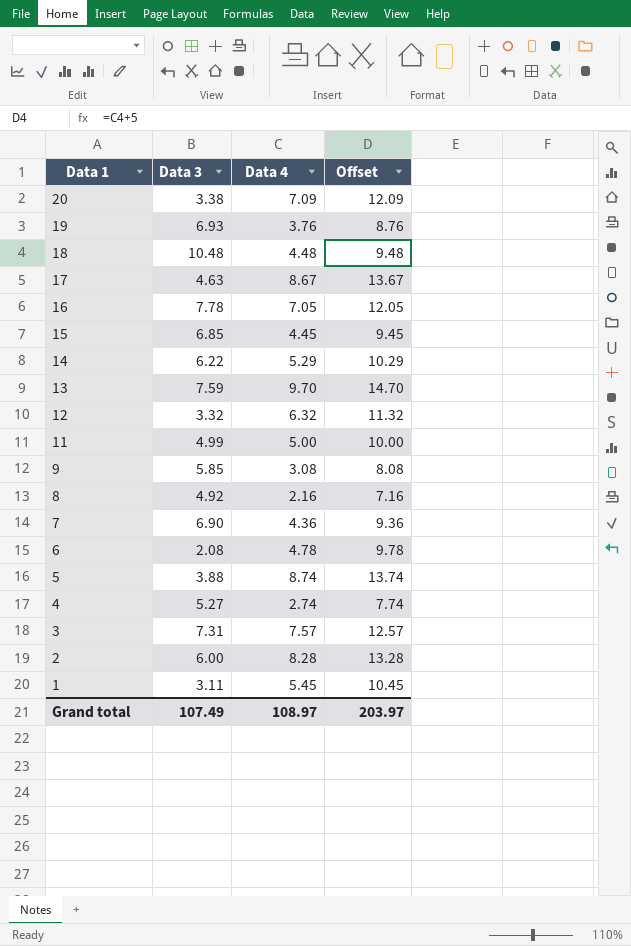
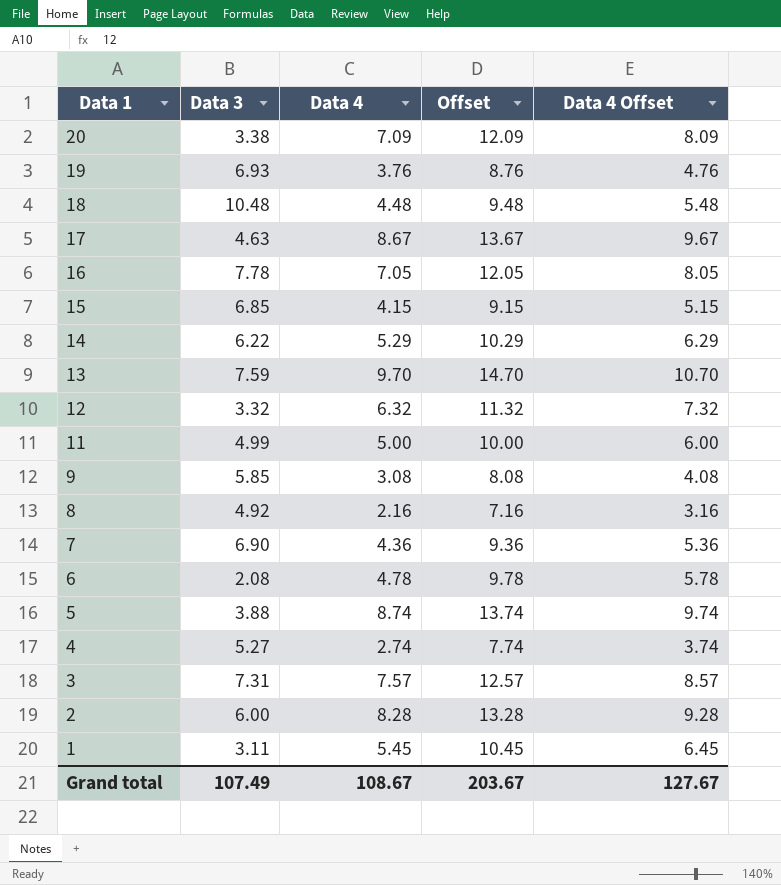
column Data 4 Offset | formula: none -> [Data 4] + 1
15 | Data 4: 4.45 -> 4.15
15 | Offset: 9.45 -> 9.15
Grand total | Data 4: 108.97 -> 108.67
Grand total | Offset: 203.97 -> 203.67

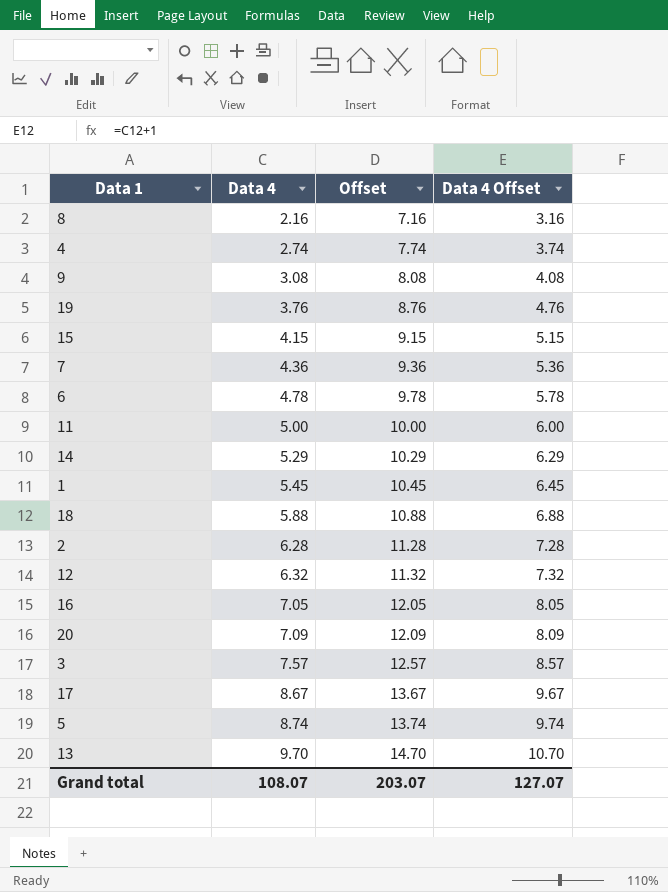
row order: Data 1 descending -> Data 4 ascending
column Data 3 | position: 2 -> none
18 | Data 4: 4.48 -> 5.88
18 | Offset: 9.48 -> 10.88
18 | Data 4 Offset: 5.48 -> 6.88
2 | Data 4: 8.28 -> 6.28
2 | Offset: 13.28 -> 11.28
2 | Data 4 Offset: 9.28 -> 7.28
Grand total | Data 4: 108.67 -> 108.07
Grand total | Offset: 203.67 -> 203.07
Grand total | Data 4 Offset: 127.67 -> 127.07

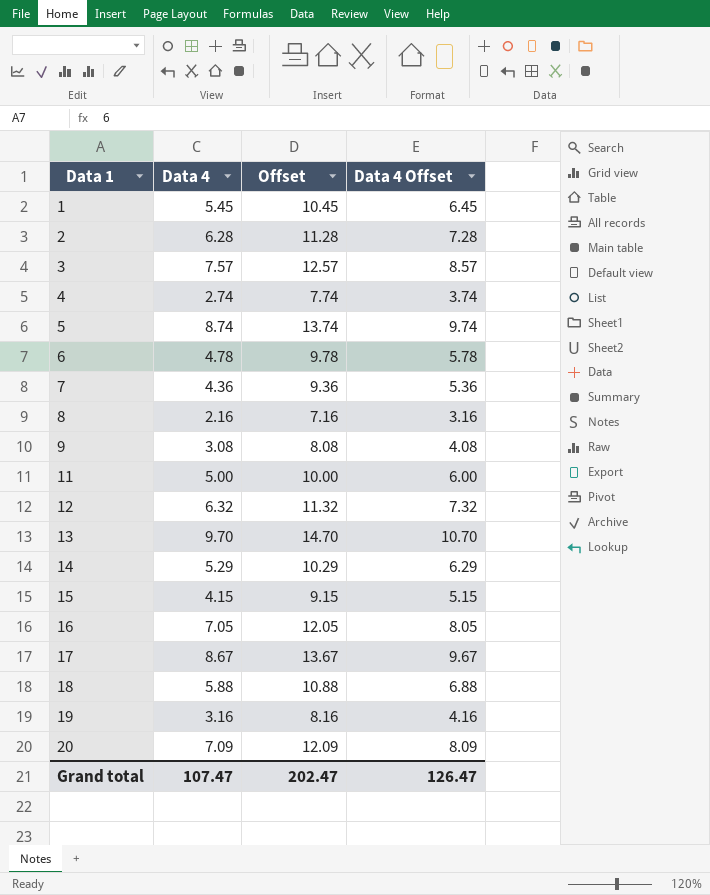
row order: Data 4 ascending -> Data 1 ascending
19 | Data 4: 3.76 -> 3.16
19 | Offset: 8.76 -> 8.16
19 | Data 4 Offset: 4.76 -> 4.16
Grand total | Data 4: 108.07 -> 107.47
Grand total | Offset: 203.07 -> 202.47
Grand total | Data 4 Offset: 127.07 -> 126.47

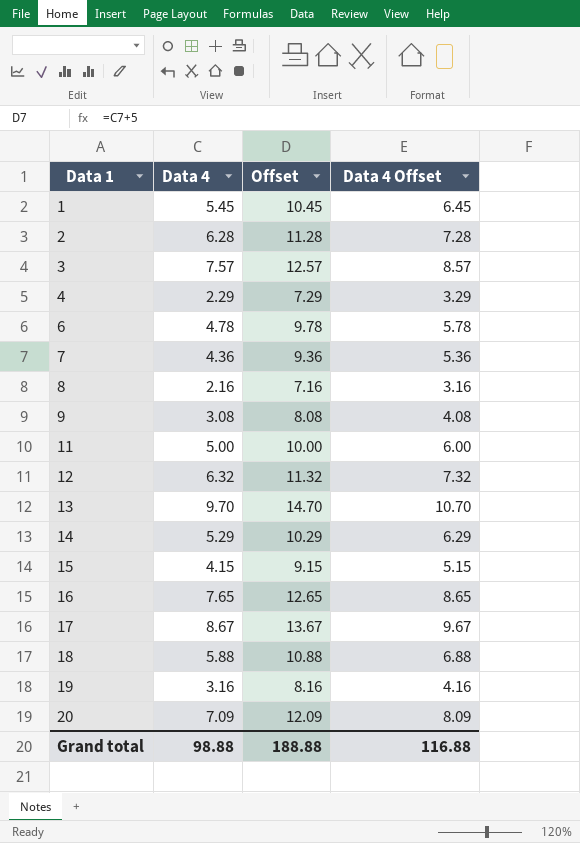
row 5: 8.74 | 13.74 | 9.74 -> none
4 | Data 4: 2.74 -> 2.29
4 | Offset: 7.74 -> 7.29
4 | Data 4 Offset: 3.74 -> 3.29
16 | Data 4: 7.05 -> 7.65
16 | Offset: 12.05 -> 12.65
16 | Data 4 Offset: 8.05 -> 8.65
Grand total | Data 4: 107.47 -> 98.88
Grand total | Offset: 202.47 -> 188.88
Grand total | Data 4 Offset: 126.47 -> 116.88

